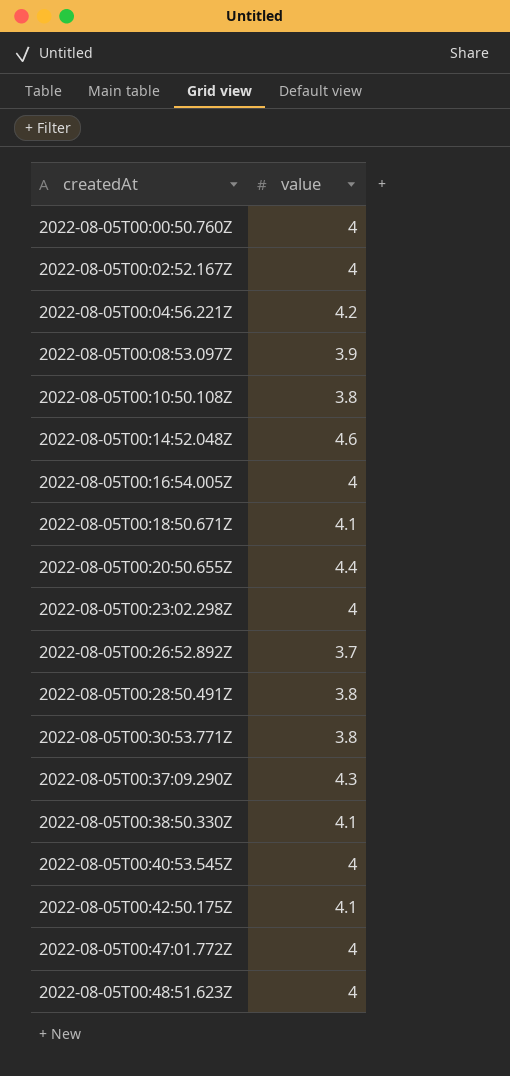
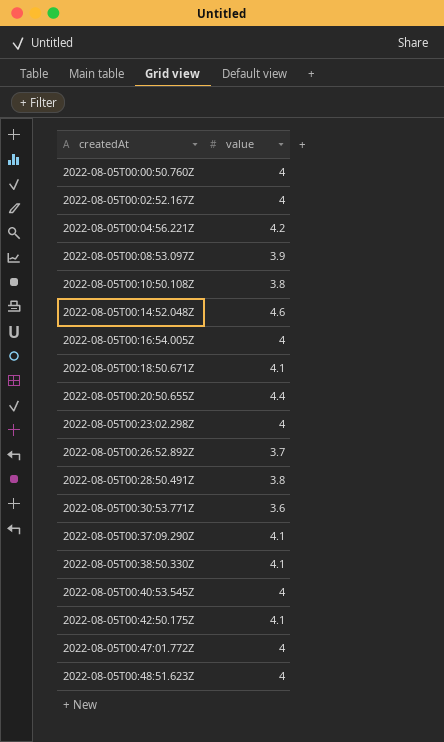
2022-08-05T00:30:53.771Z | value: 3.8 -> 3.6
2022-08-05T00:37:09.290Z | value: 4.3 -> 4.1

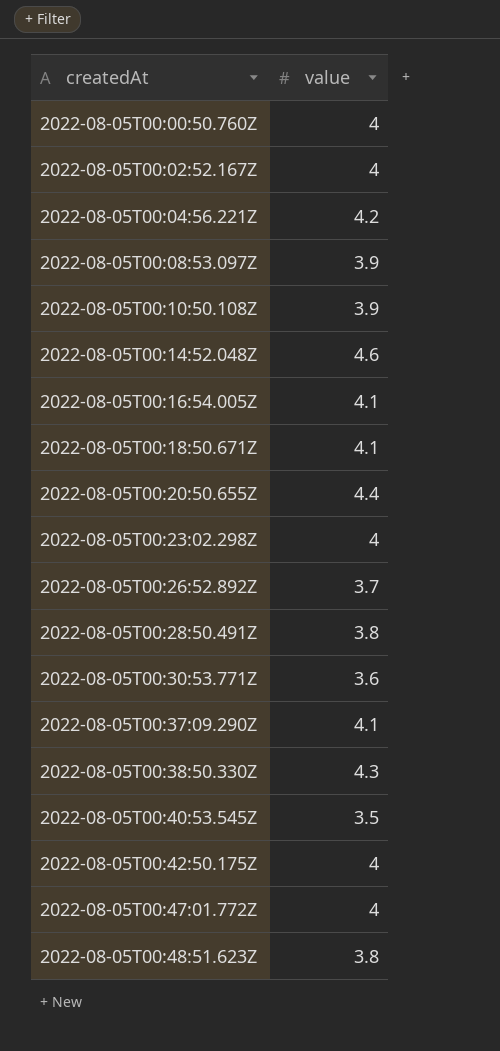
2022-08-05T00:10:50.108Z | value: 3.8 -> 3.9
2022-08-05T00:16:54.005Z | value: 4 -> 4.1
2022-08-05T00:38:50.330Z | value: 4.1 -> 4.3
2022-08-05T00:40:53.545Z | value: 4 -> 3.5
2022-08-05T00:42:50.175Z | value: 4.1 -> 4
2022-08-05T00:48:51.623Z | value: 4 -> 3.8

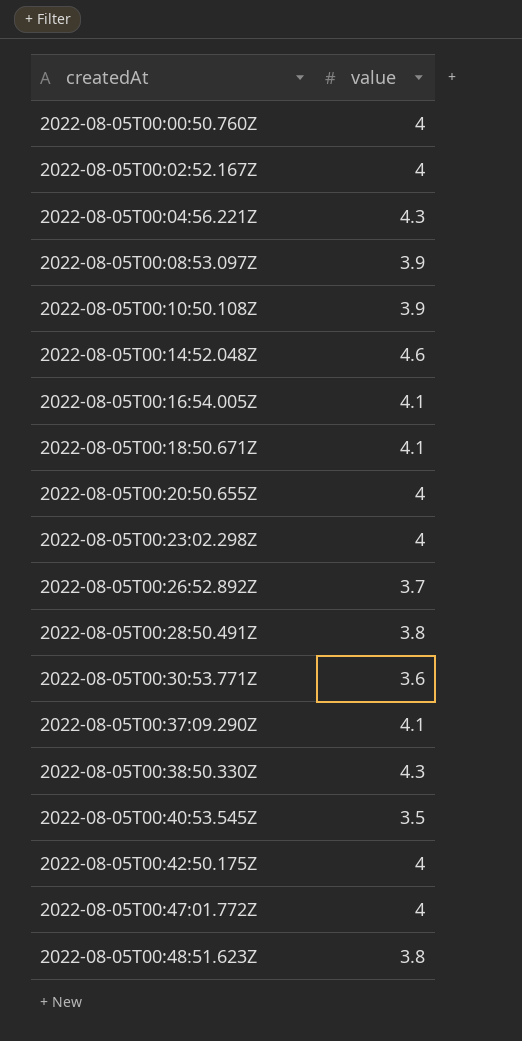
2022-08-05T00:04:56.221Z | value: 4.2 -> 4.3
2022-08-05T00:20:50.655Z | value: 4.4 -> 4

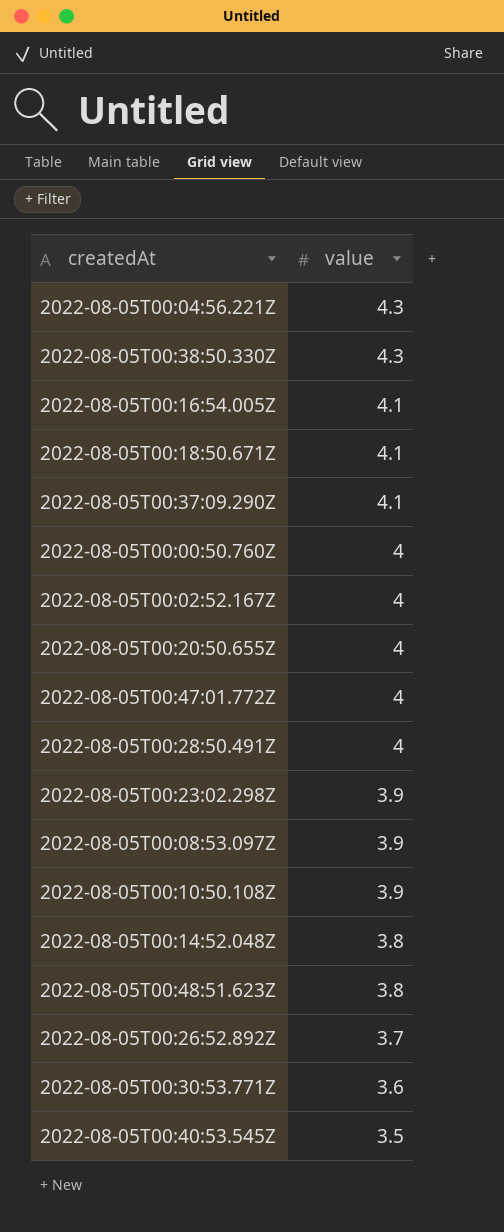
row order: createdAt ascending -> value descending
row 2022-08-05T00:42:50.175Z: 4 -> none
2022-08-05T00:28:50.491Z | value: 3.8 -> 4
2022-08-05T00:23:02.298Z | value: 4 -> 3.9
2022-08-05T00:14:52.048Z | value: 4.6 -> 3.8

